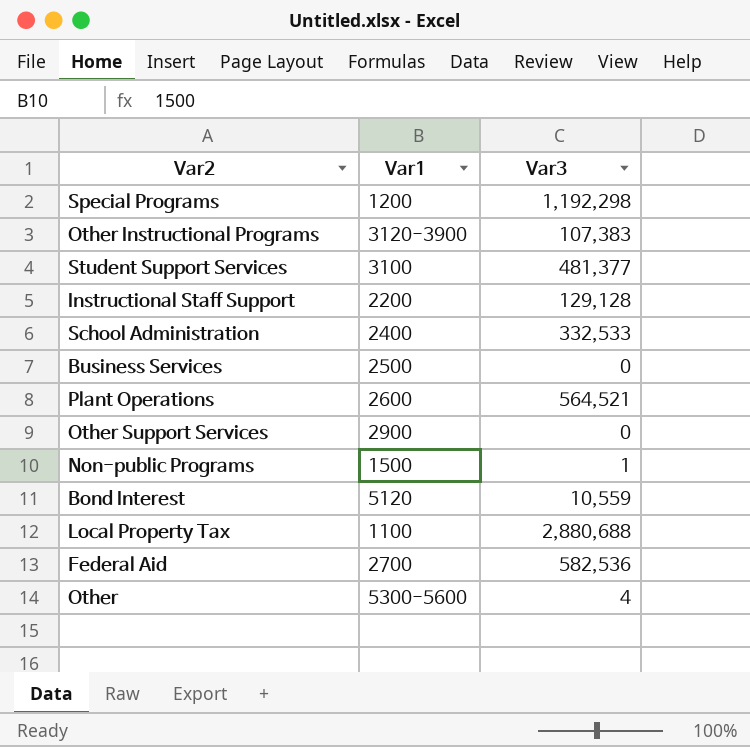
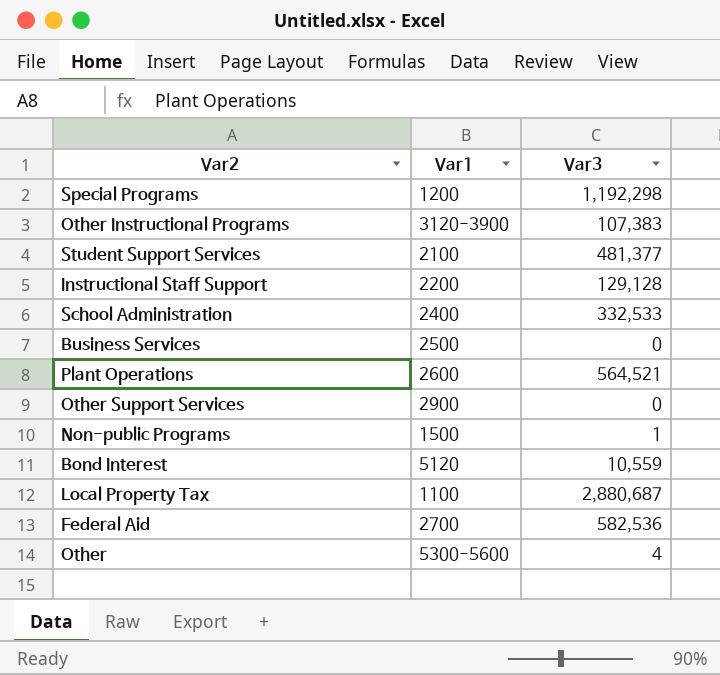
Student Support Services | Var1: 3100 -> 2100
Local Property Tax | Var3: 2,880,688 -> 2,880,687

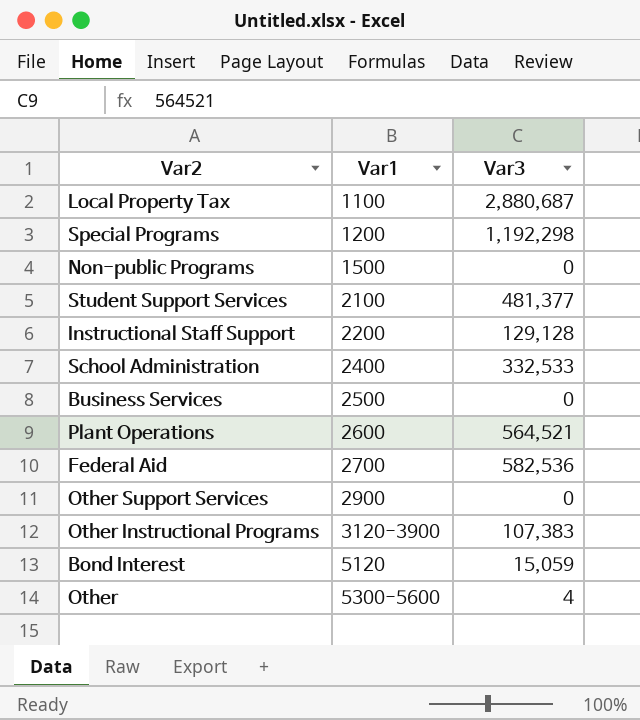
row order: none -> Var1 ascending
Non-public Programs | Var3: 1 -> 0
Bond Interest | Var3: 10,559 -> 15,059

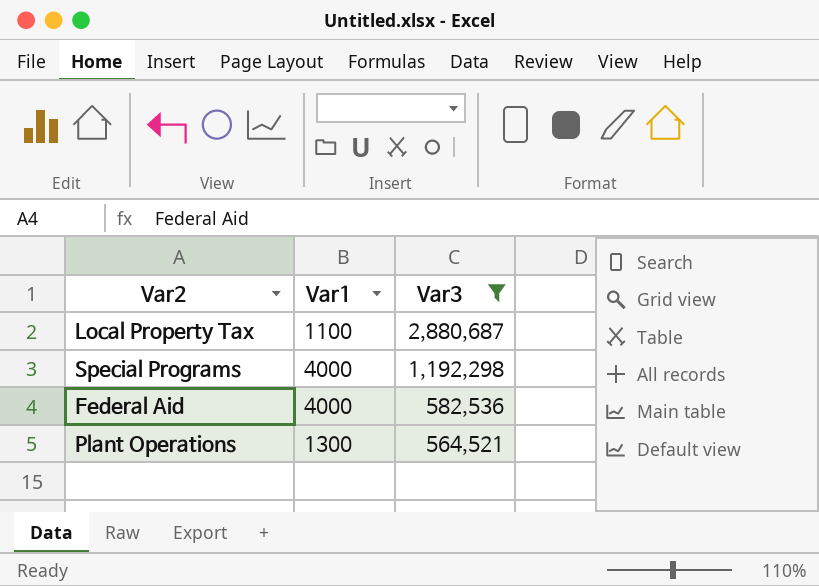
filter: none -> Var3 >= 564,521
row order: Var1 ascending -> Var3 descending
Special Programs | Var1: 1200 -> 4000
Federal Aid | Var1: 2700 -> 4000
Plant Operations | Var1: 2600 -> 1300

